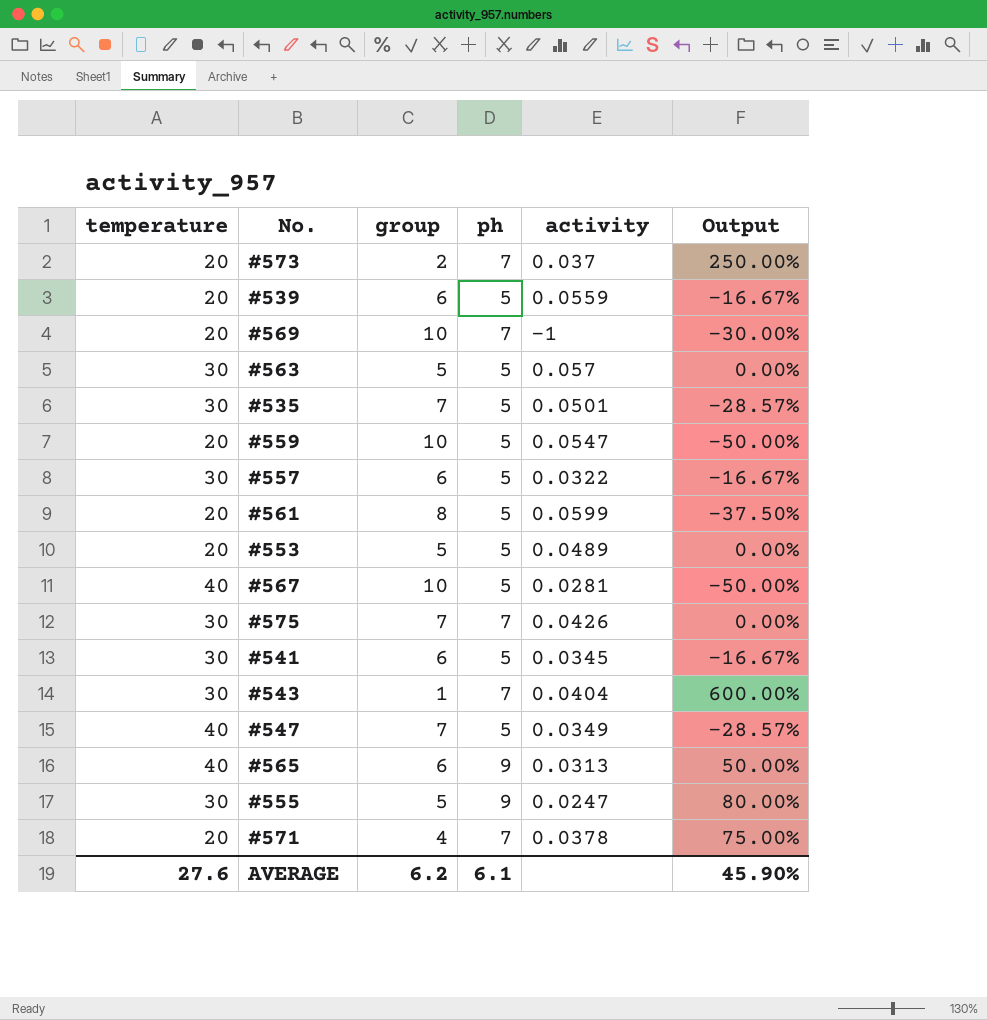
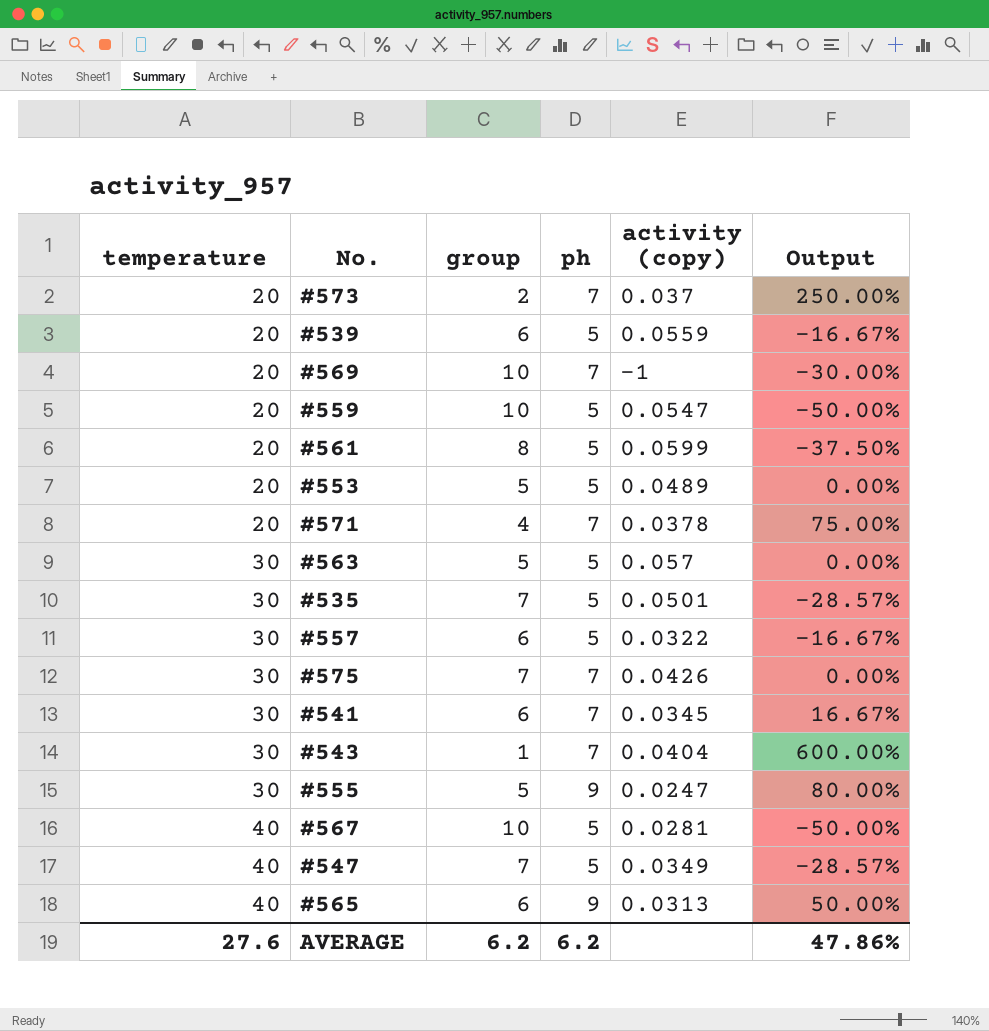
row order: none -> temperature ascending
column name: activity -> activity (copy)
#541 | ph: 5 -> 7
#541 | Output: -16.67% -> 16.67%
AVERAGE | ph: 6.1 -> 6.2
AVERAGE | Output: 45.90% -> 47.86%

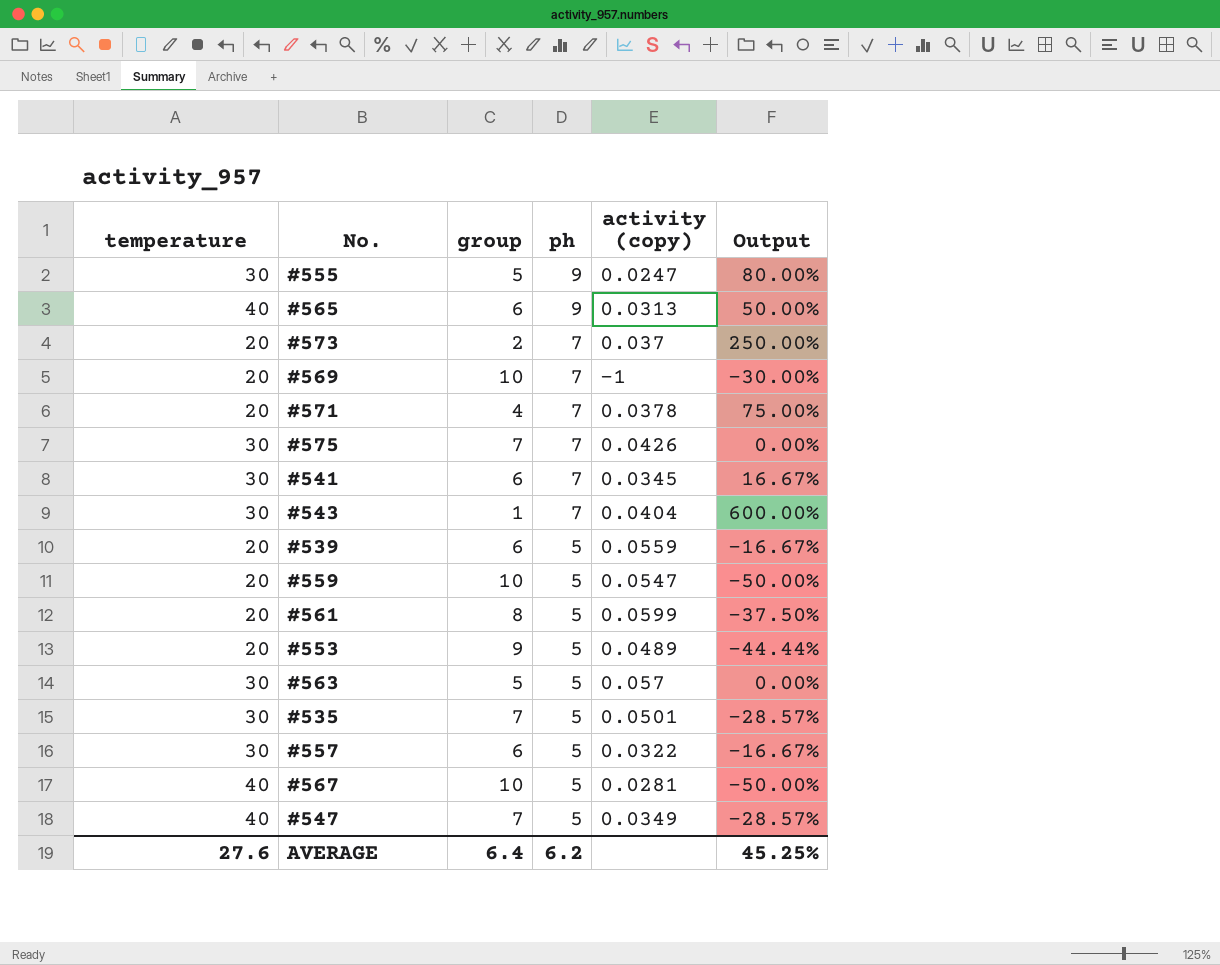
row order: temperature ascending -> ph descending
#553 | group: 5 -> 9
#553 | Output: 0.00% -> -44.44%
AVERAGE | group: 6.2 -> 6.4
AVERAGE | Output: 47.86% -> 45.25%

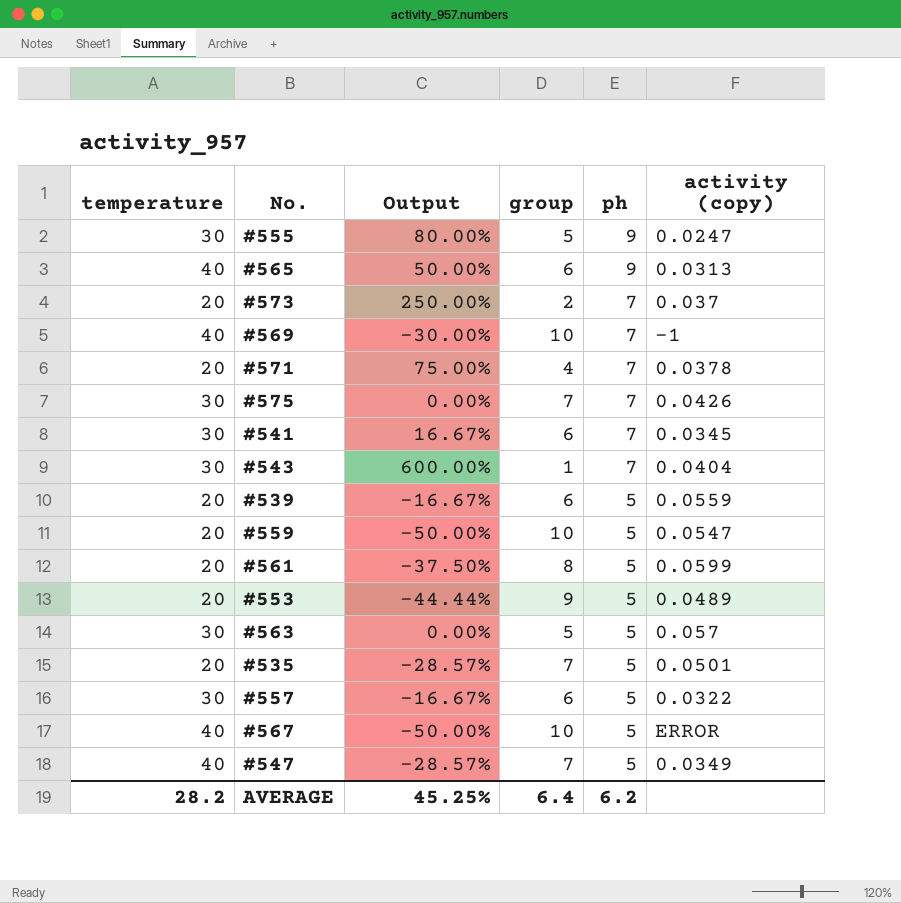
column Output | position: 6 -> 3
#569 | temperature: 20 -> 40
#535 | temperature: 30 -> 20
#567 | activity (copy): 0.0281 -> ERROR
AVERAGE | temperature: 27.6 -> 28.2

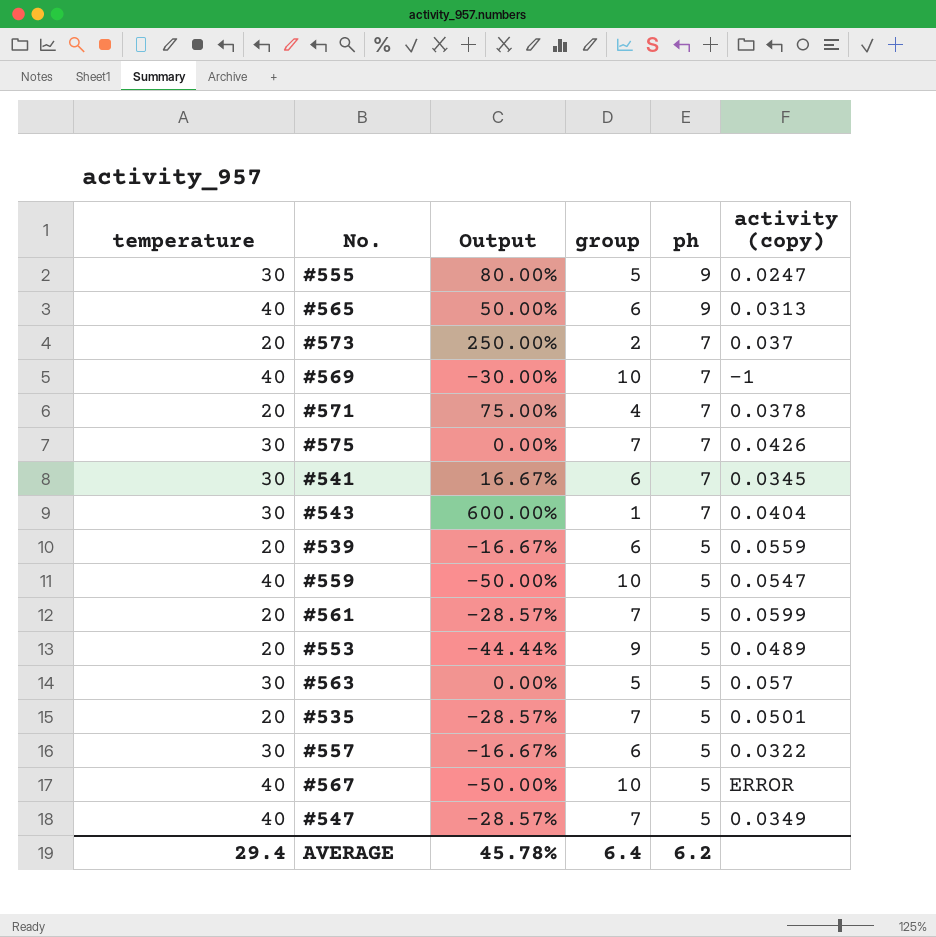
#559 | temperature: 20 -> 40
#561 | Output: -37.50% -> -28.57%
#561 | group: 8 -> 7
AVERAGE | temperature: 28.2 -> 29.4
AVERAGE | Output: 45.25% -> 45.78%

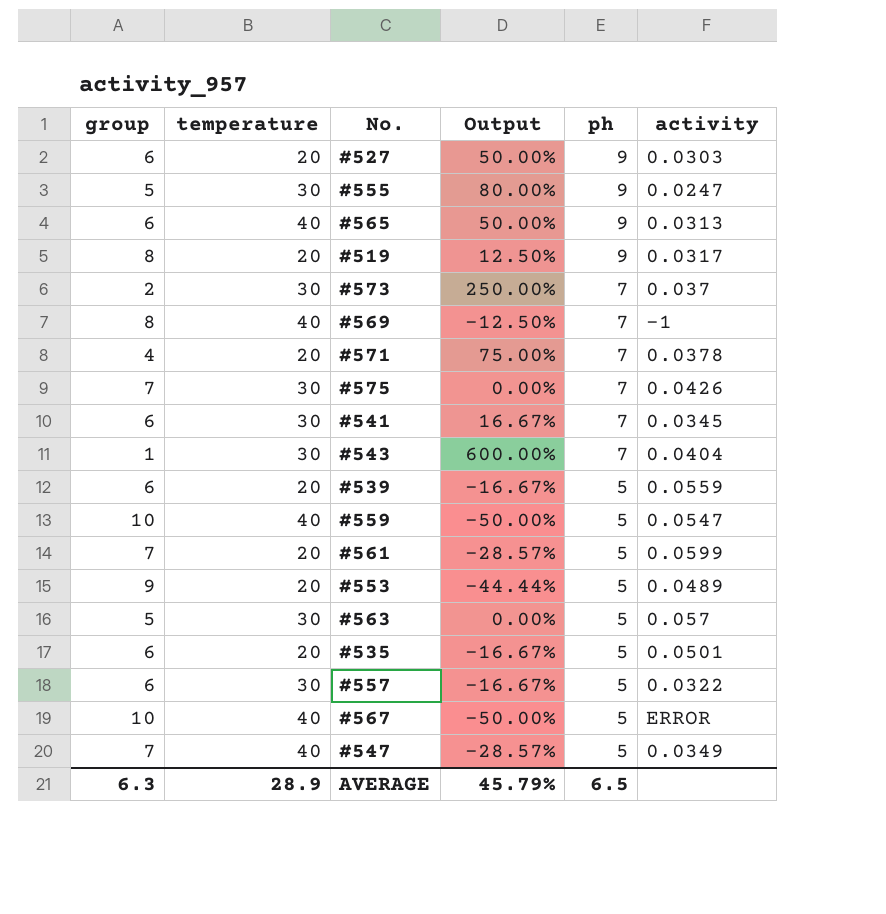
column group | position: 4 -> 1
column name: activity (copy) -> activity
row #527: none -> 6 | 20 | 50.00% | 9 | 0.0303
row #519: none -> 8 | 20 | 12.50% | 9 | 0.0317
#573 | temperature: 20 -> 30
#569 | group: 10 -> 8
#569 | Output: -30.00% -> -12.50%
#535 | group: 7 -> 6
#535 | Output: -28.57% -> -16.67%
AVERAGE | group: 6.4 -> 6.3
AVERAGE | temperature: 29.4 -> 28.9
AVERAGE | Output: 45.78% -> 45.79%
AVERAGE | ph: 6.2 -> 6.5

